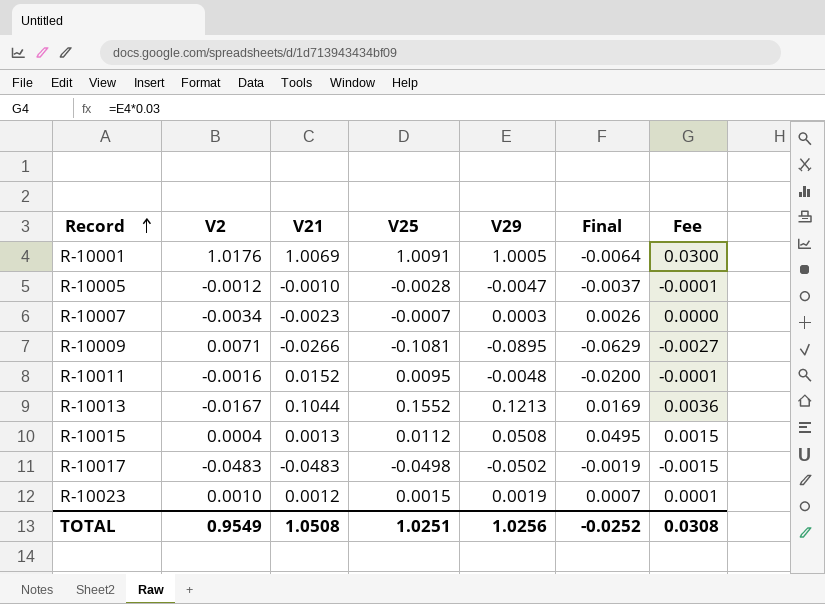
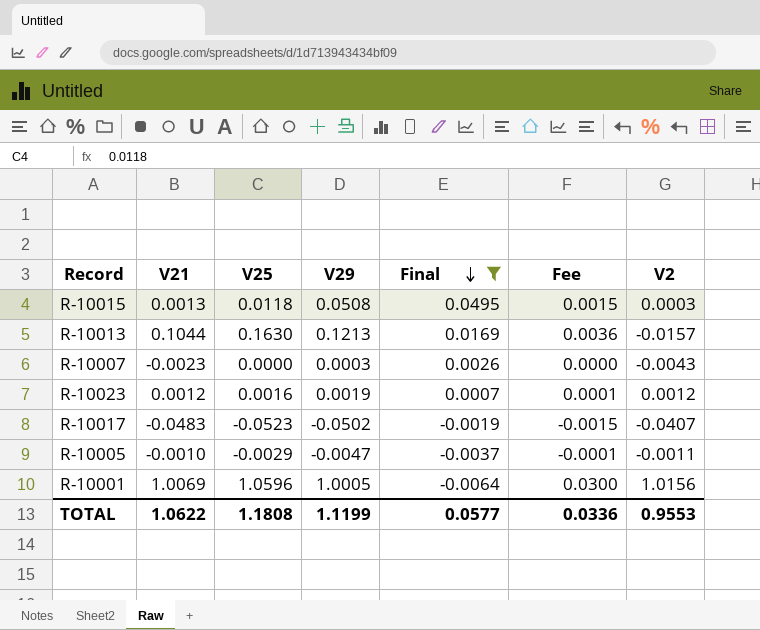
filter: none -> Final >= -0.0064
row order: Record ascending -> Final descending
column V2 | position: 2 -> 7
R-10015 | V25: 0.0112 -> 0.0118
R-10015 | V2: 0.0004 -> 0.0003
R-10013 | V25: 0.1552 -> 0.1630
R-10013 | V2: -0.0167 -> -0.0157
R-10007 | V25: -0.0007 -> 0.0000
R-10007 | V2: -0.0034 -> -0.0043
R-10023 | V25: 0.0015 -> 0.0016
R-10023 | V2: 0.0010 -> 0.0012
R-10017 | V25: -0.0498 -> -0.0523
R-10017 | V2: -0.0483 -> -0.0407
R-10005 | V25: -0.0028 -> -0.0029
R-10005 | V2: -0.0012 -> -0.0011
R-10001 | V25: 1.0091 -> 1.0596
R-10001 | V2: 1.0176 -> 1.0156
TOTAL | V21: 1.0508 -> 1.0622
TOTAL | V25: 1.0251 -> 1.1808
TOTAL | V29: 1.0256 -> 1.1199
TOTAL | Final: -0.0252 -> 0.0577
TOTAL | Fee: 0.0308 -> 0.0336
TOTAL | V2: 0.9549 -> 0.9553

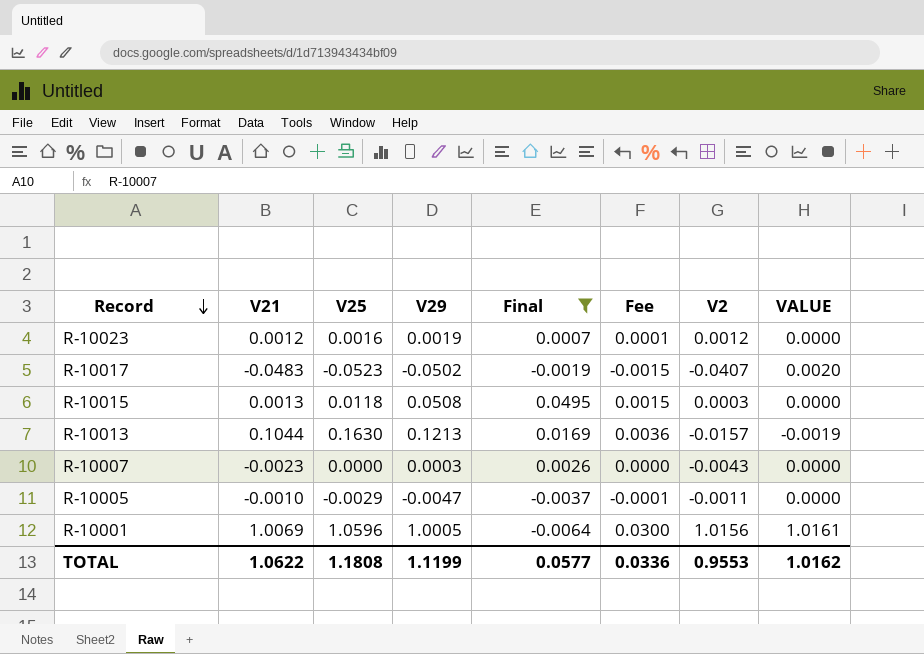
row order: Final descending -> Record descending
column VALUE | formula: none -> [V29] * [V2]

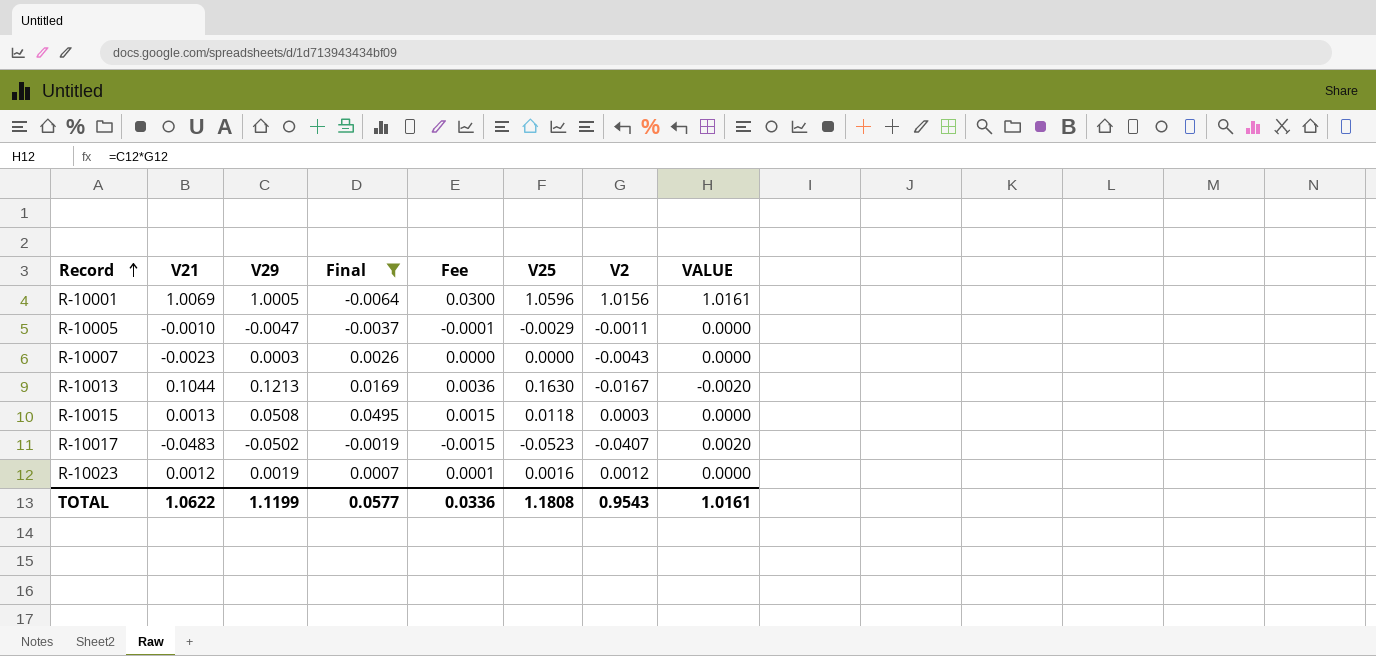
row order: Record descending -> Record ascending
column V25 | position: 3 -> 6
R-10013 | V2: -0.0157 -> -0.0167
R-10013 | VALUE: -0.0019 -> -0.0020
TOTAL | V2: 0.9553 -> 0.9543
TOTAL | VALUE: 1.0162 -> 1.0161

